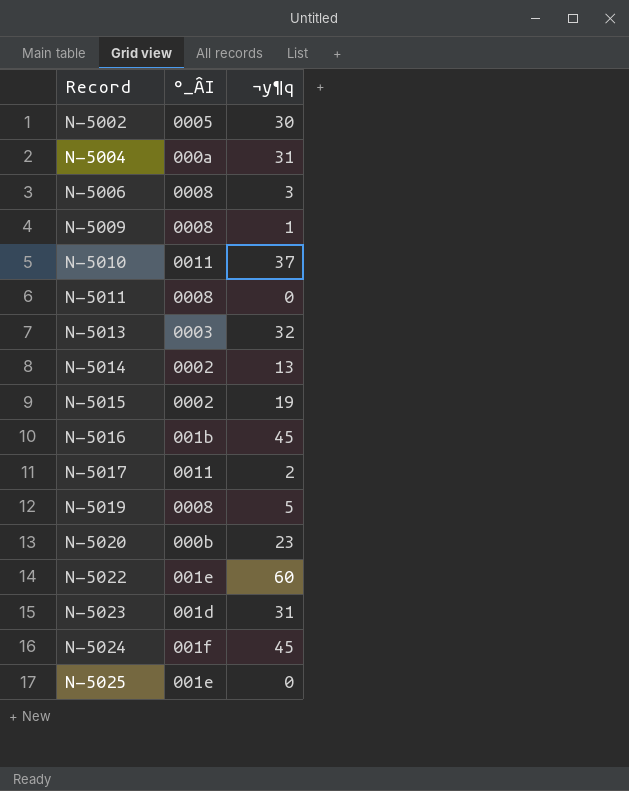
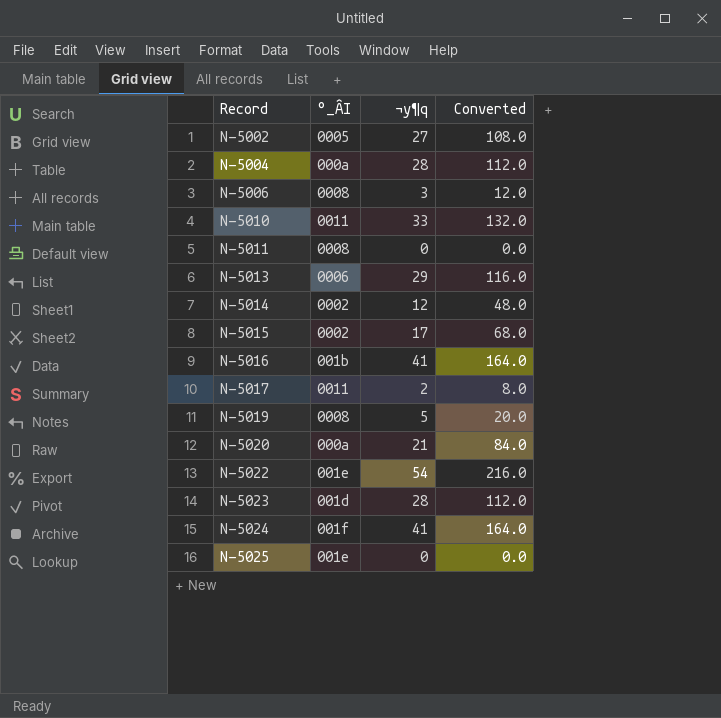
column Converted | formula: none -> [¬y¶q] * 4
row N-5009: 0008 | 1 -> none
N-5002 | ¬y¶q: 30 -> 27
N-5004 | ¬y¶q: 31 -> 28
N-5010 | ¬y¶q: 37 -> 33
N-5013 | °_ÂI: 0003 -> 0006
N-5013 | ¬y¶q: 32 -> 29
N-5014 | ¬y¶q: 13 -> 12
N-5015 | ¬y¶q: 19 -> 17
N-5016 | ¬y¶q: 45 -> 41
N-5020 | °_ÂI: 000b -> 000a
N-5020 | ¬y¶q: 23 -> 21
N-5022 | ¬y¶q: 60 -> 54
N-5023 | ¬y¶q: 31 -> 28
N-5024 | ¬y¶q: 45 -> 41

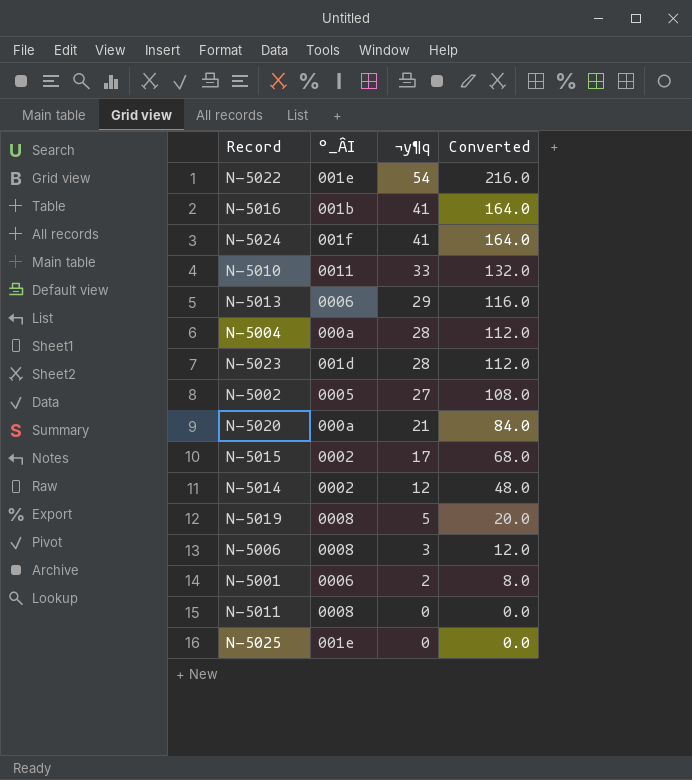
row order: Record ascending -> ¬y¶q descending
row N-5017: 0011 | 2 | 8.0 -> none
row N-5001: none -> 0006 | 2 | 8.0

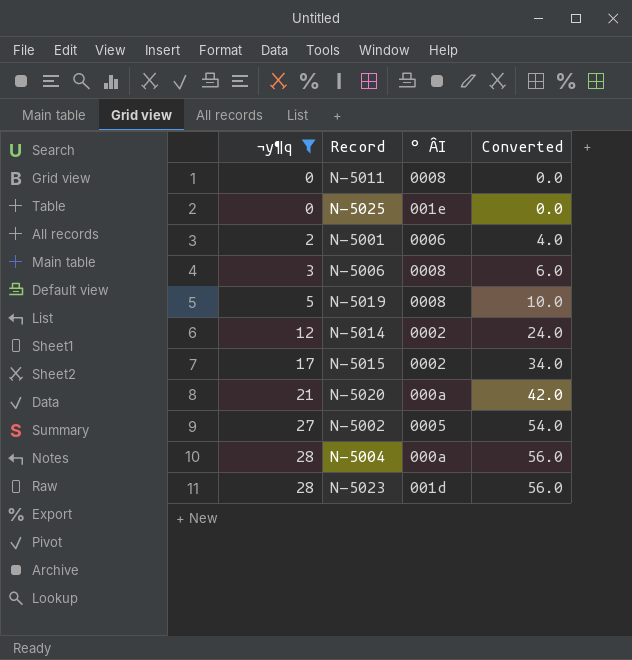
filter: none -> ¬y¶q <= 28
row order: ¬y¶q descending -> ¬y¶q ascending
column ¬y¶q | position: 3 -> 1
column name: °_ÂI -> ° ÂI
column Converted | formula: [¬y¶q] * 4 -> [¬y¶q] * 2

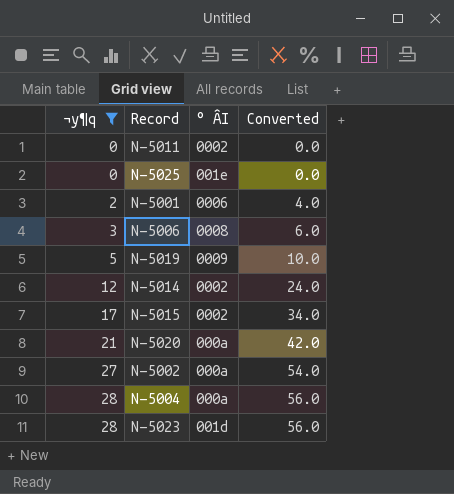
N-5011 | ° ÂI: 0008 -> 0002
N-5019 | ° ÂI: 0008 -> 0009
N-5002 | ° ÂI: 0005 -> 000a

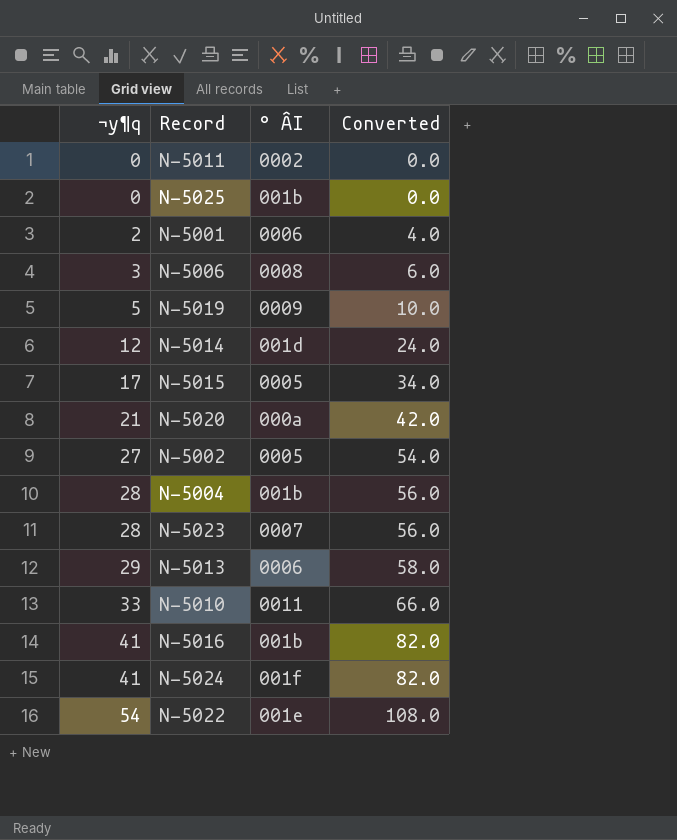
filter: ¬y¶q <= 28 -> none
N-5025 | ° ÂI: 001e -> 001b
N-5014 | ° ÂI: 0002 -> 001d
N-5015 | ° ÂI: 0002 -> 0005
N-5002 | ° ÂI: 000a -> 0005
N-5004 | ° ÂI: 000a -> 001b
N-5023 | ° ÂI: 001d -> 0007

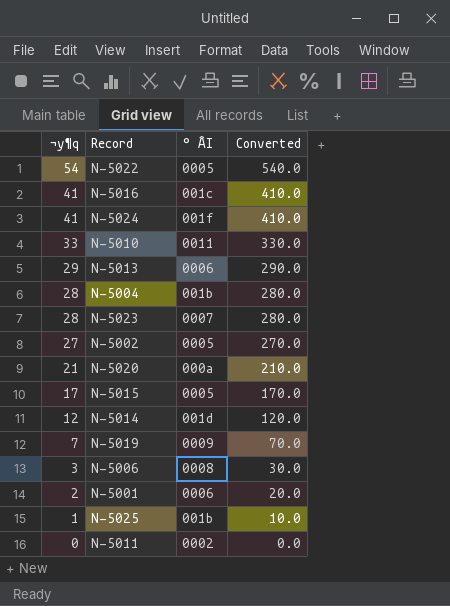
row order: ¬y¶q ascending -> ¬y¶q descending
column Converted | formula: [¬y¶q] * 2 -> [¬y¶q] * 10
N-5022 | ° ÂI: 001e -> 0005
N-5016 | ° ÂI: 001b -> 001c
N-5019 | ¬y¶q: 5 -> 7
N-5025 | ¬y¶q: 0 -> 1

